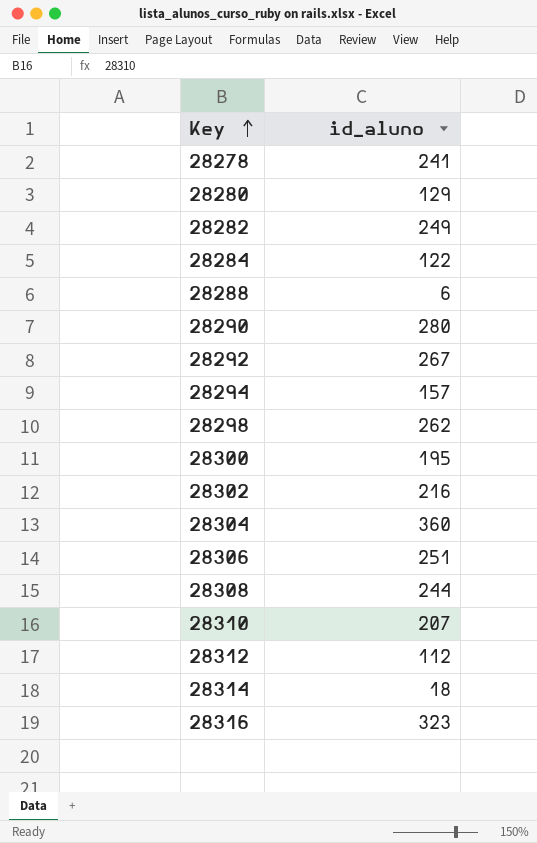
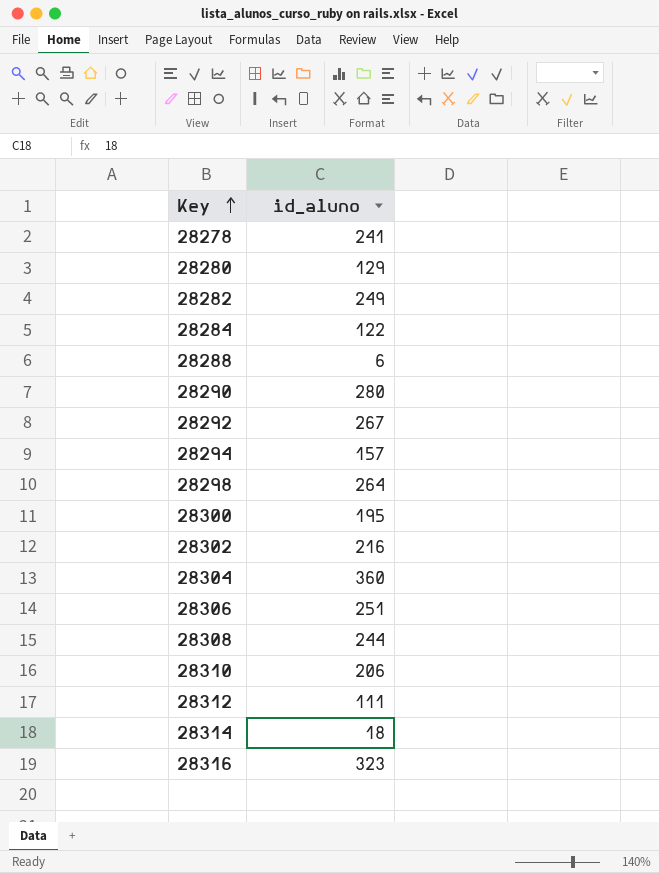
28298 | id_aluno: 262 -> 264
28310 | id_aluno: 207 -> 206
28312 | id_aluno: 112 -> 111

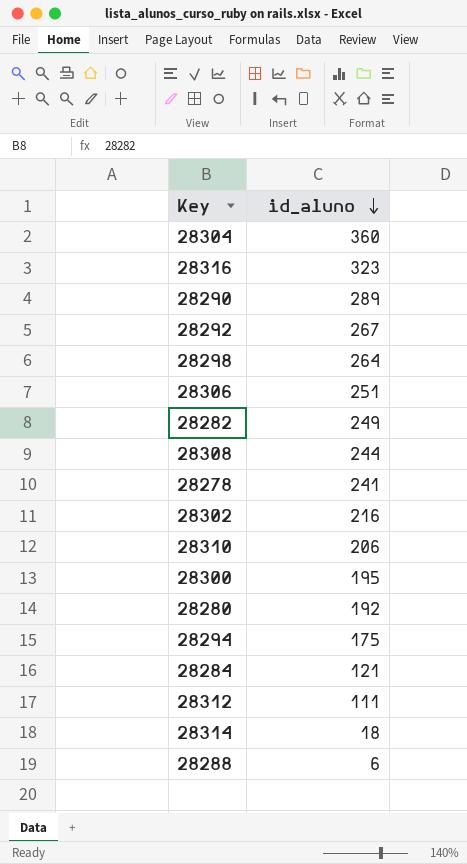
row order: Key ascending -> id_aluno descending
28290 | id_aluno: 280 -> 289
28280 | id_aluno: 129 -> 192
28294 | id_aluno: 157 -> 175
28284 | id_aluno: 122 -> 121

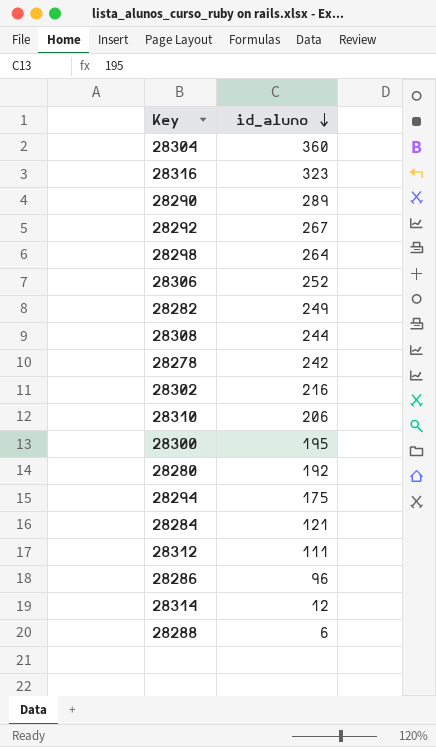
28306 | id_aluno: 251 -> 252
28278 | id_aluno: 241 -> 242
row 28286: none -> 96
28314 | id_aluno: 18 -> 12

